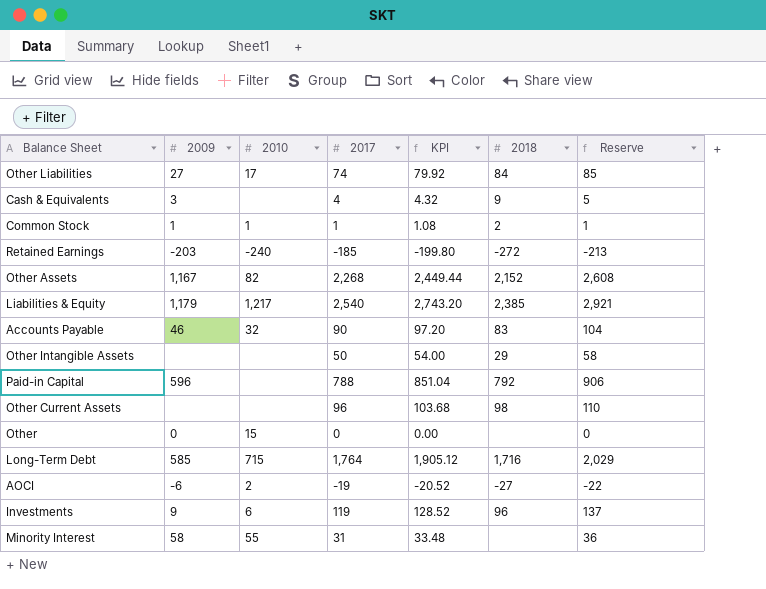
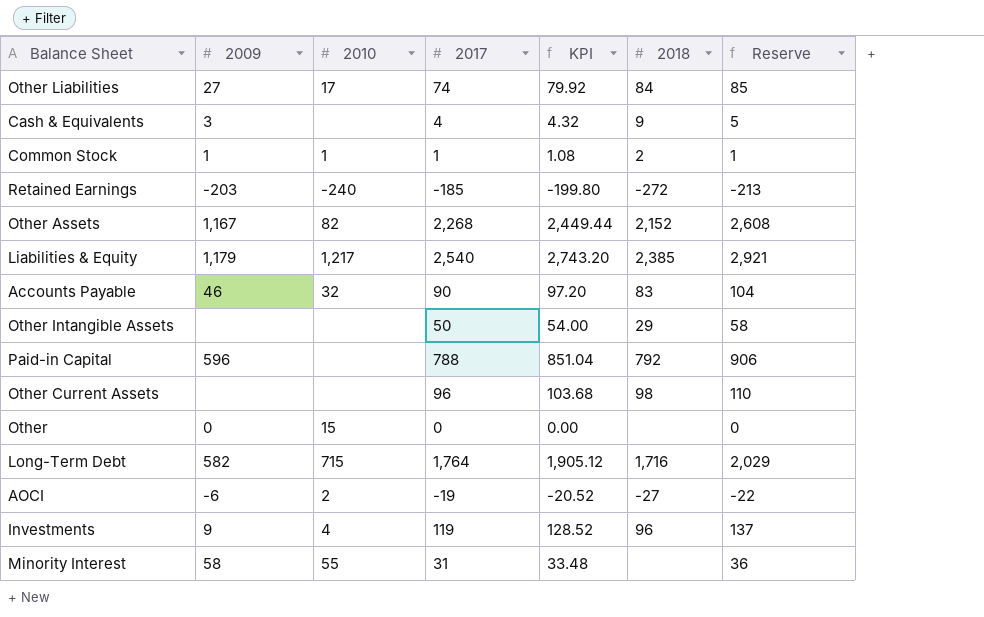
Long-Term Debt | 2009: 585 -> 582
Investments | 2010: 6 -> 4

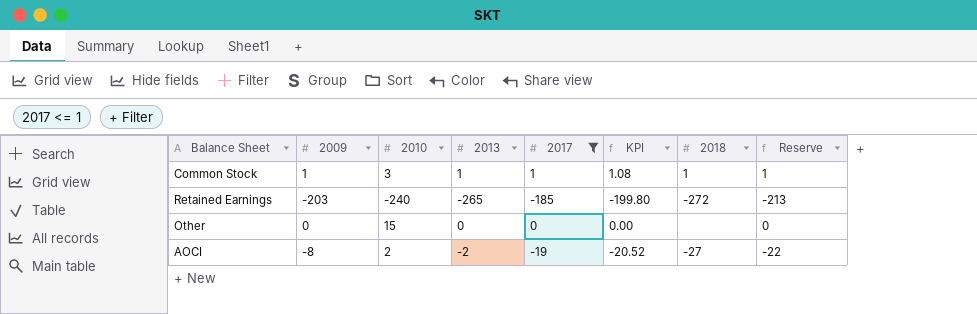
filter: none -> 2017 <= 1
column 2013 | position: none -> 4
Common Stock | 2010: 1 -> 3
Common Stock | 2018: 2 -> 1
AOCI | 2009: -6 -> -8

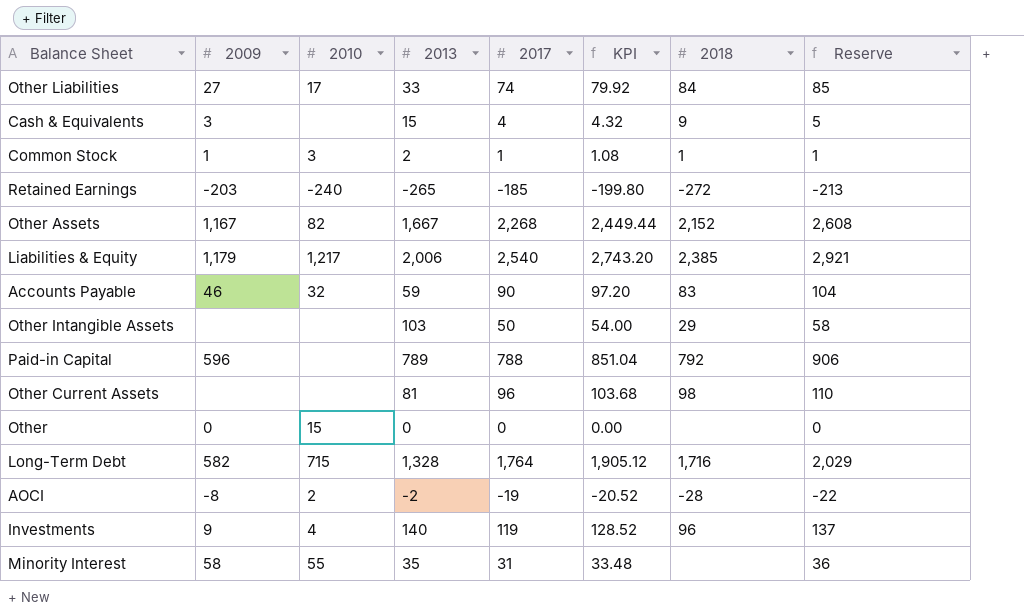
filter: 2017 <= 1 -> none
Common Stock | 2013: 1 -> 2
AOCI | 2018: -27 -> -28

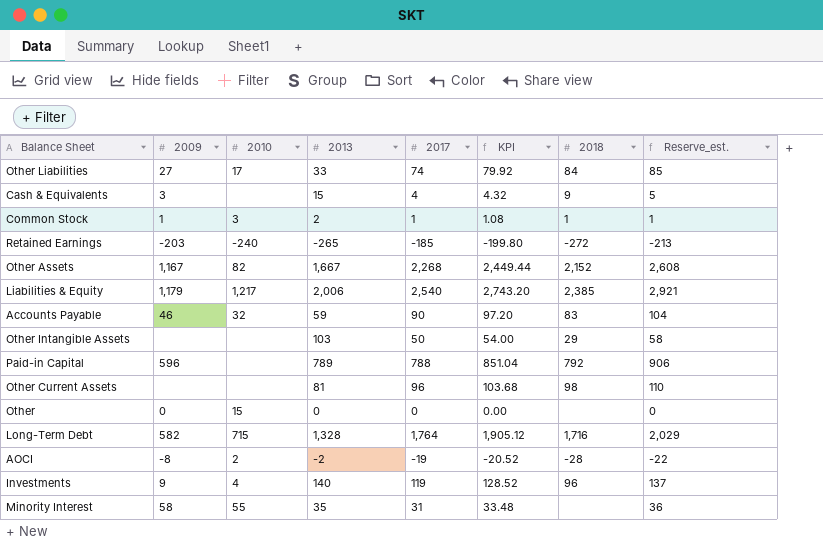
column name: Reserve -> Reserve_est.

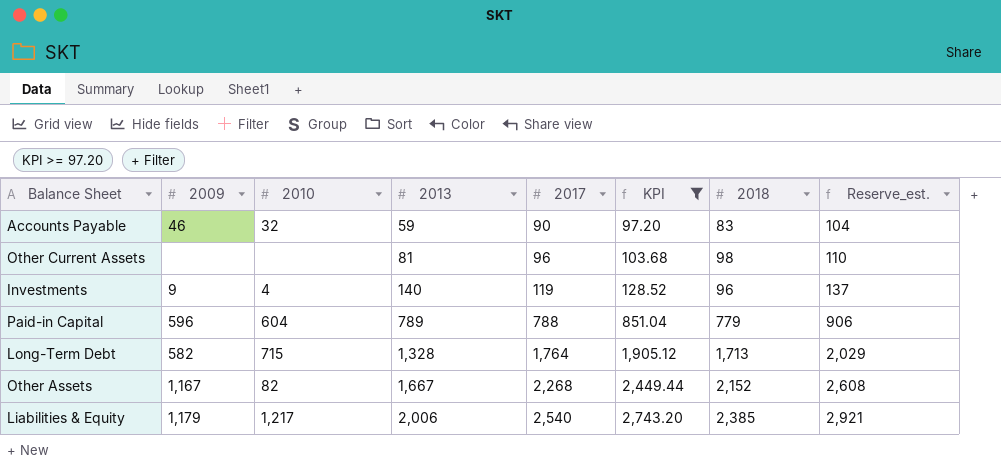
filter: none -> KPI >= 97.20
row order: none -> 2013 ascending
Paid-in Capital | 2010: none -> 604
Paid-in Capital | 2018: 792 -> 779
Long-Term Debt | 2018: 1,716 -> 1,713

